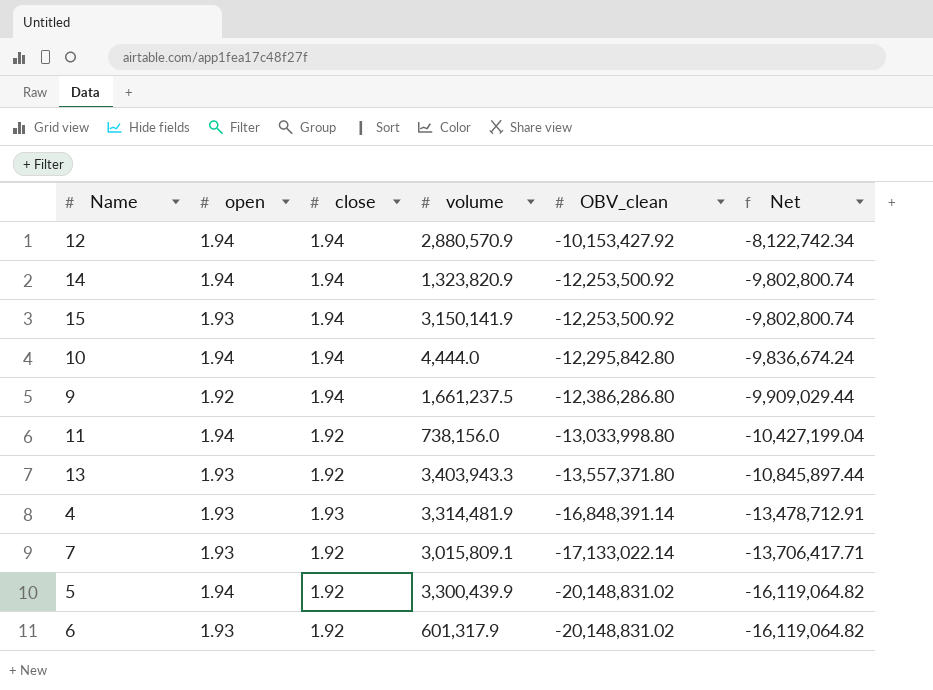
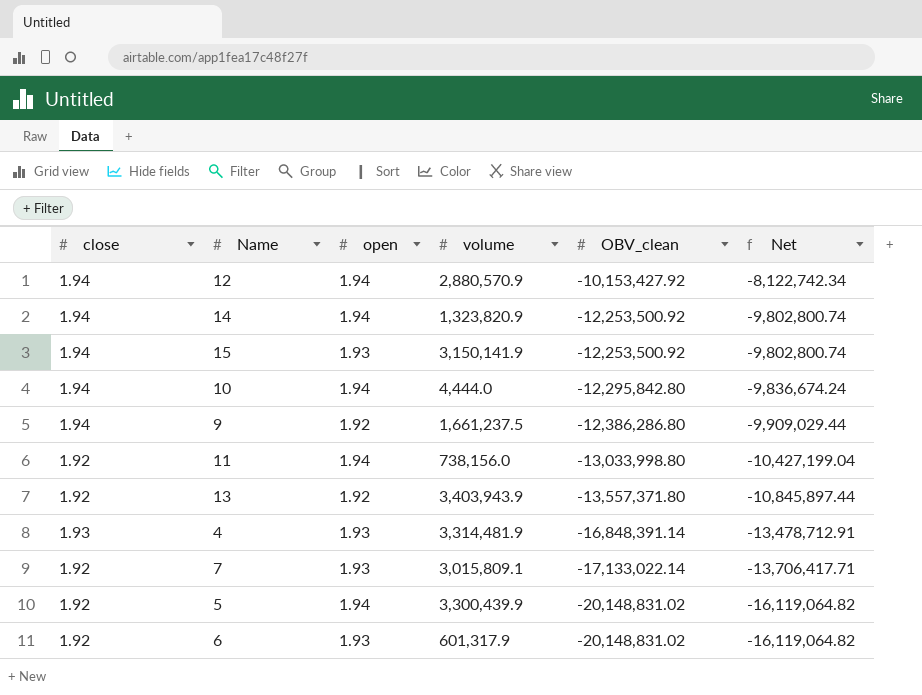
column close | position: 3 -> 1
13 | open: 1.93 -> 1.92
13 | volume: 3,403,943.3 -> 3,403,943.9

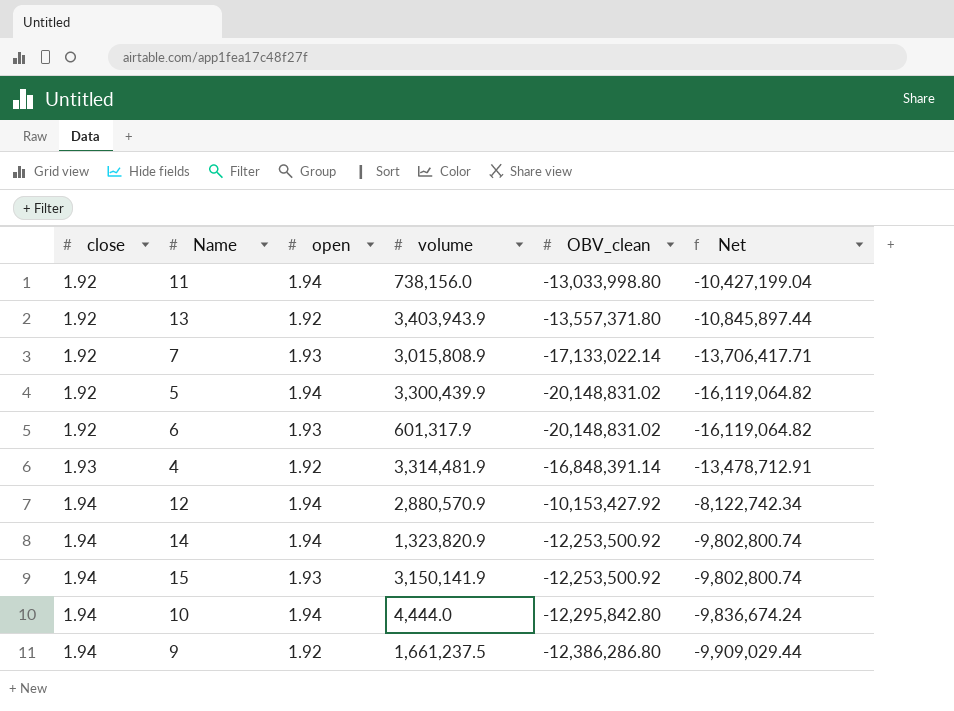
row order: OBV_clean descending -> close ascending
7 | volume: 3,015,809.1 -> 3,015,808.9
4 | open: 1.93 -> 1.92

